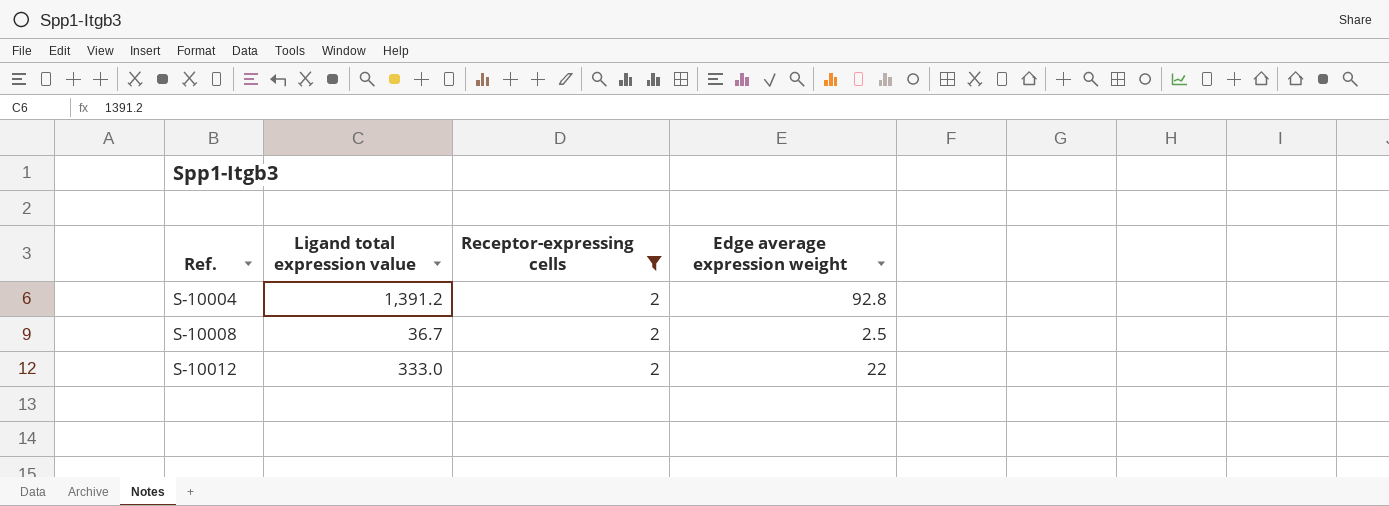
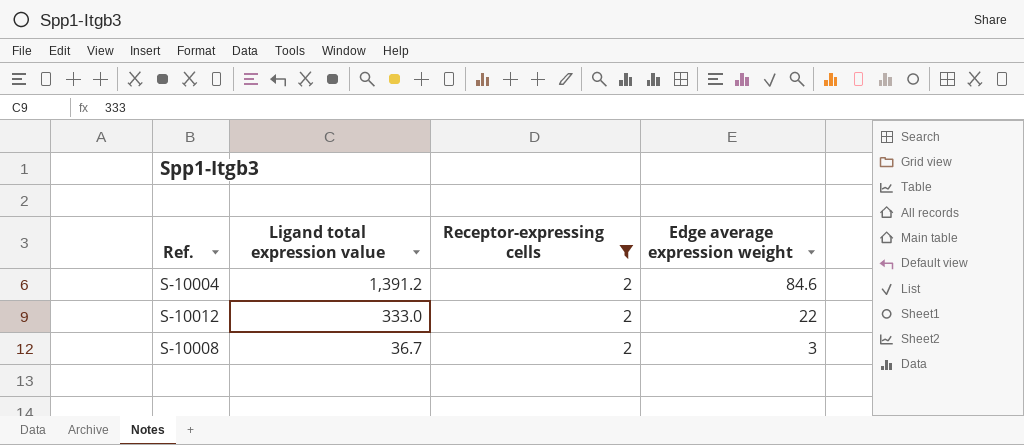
row order: Ref. ascending -> Ligand total expression value descending
S-10004 | Edge average expression weight: 92.8 -> 84.6
S-10008 | Edge average expression weight: 2.5 -> 3

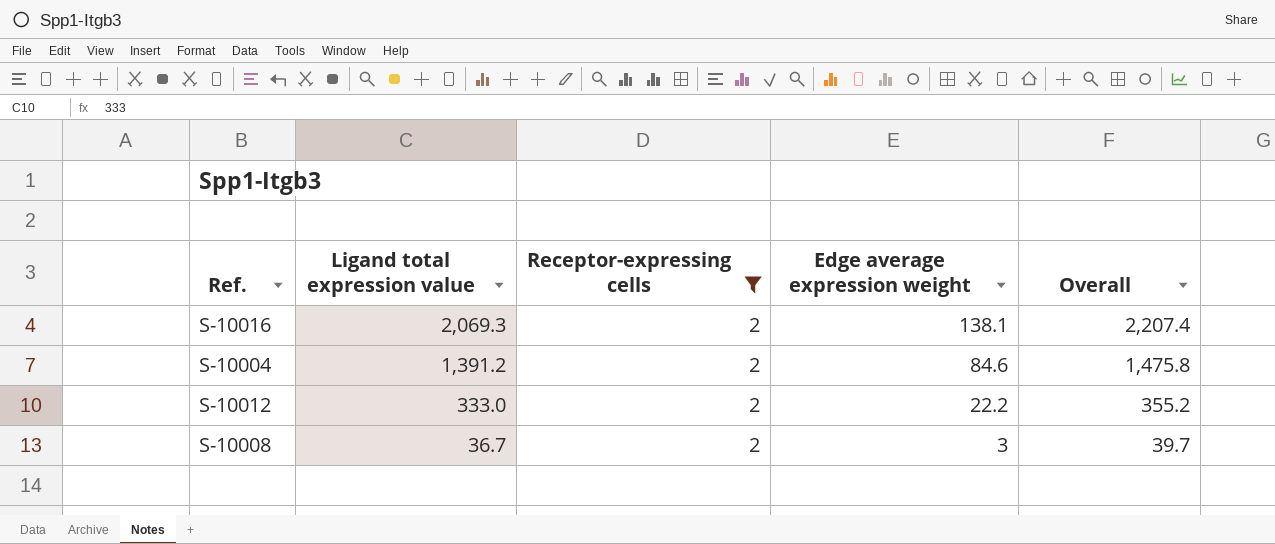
column Overall | formula: none -> [Ligand total expression value] + [Edge average expression weight]
row S-10016: none -> 2,069.3 | 2 | 138.1 | 2,207.4
S-10012 | Edge average expression weight: 22 -> 22.2

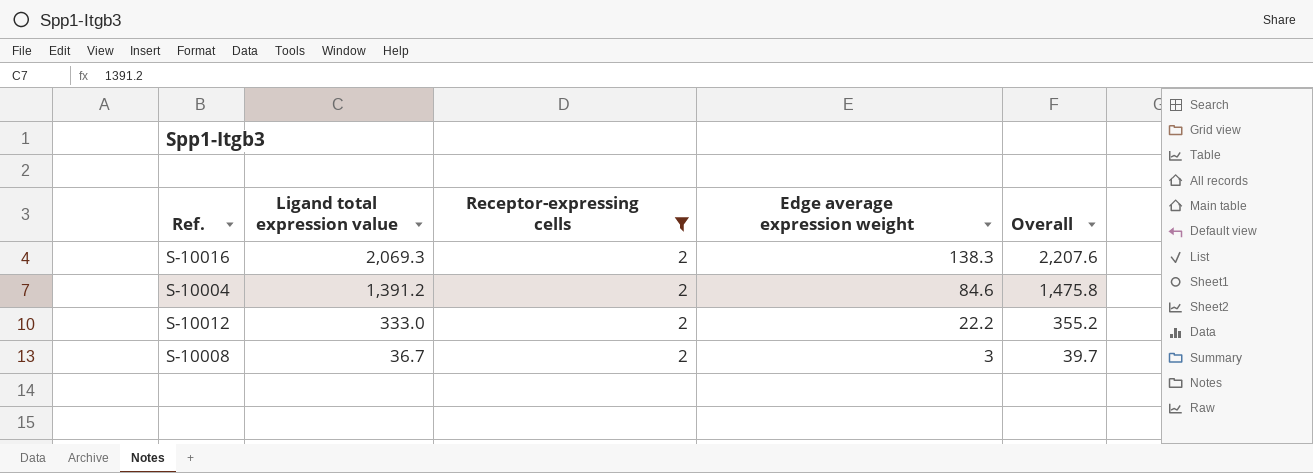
S-10016 | Edge average expression weight: 138.1 -> 138.3
S-10016 | Overall: 2,207.4 -> 2,207.6

